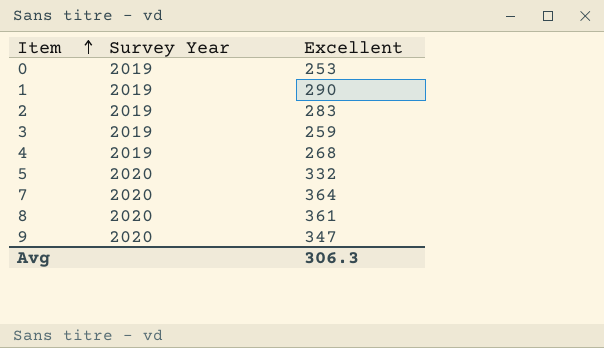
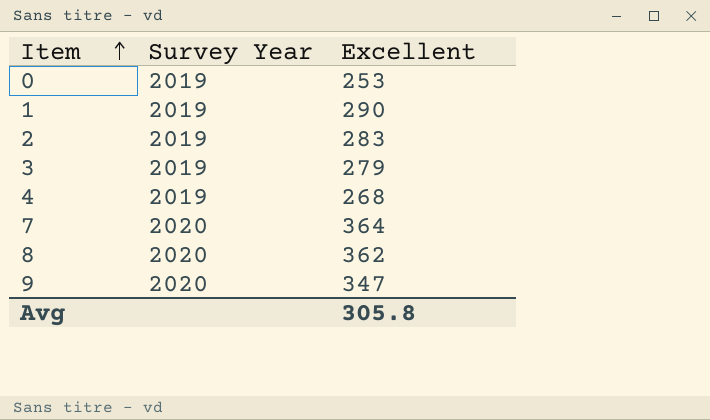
row 5: 2020 | 332 -> none
3 | Excellent: 259 -> 279
8 | Excellent: 361 -> 362
Avg | Excellent: 306.3 -> 305.8

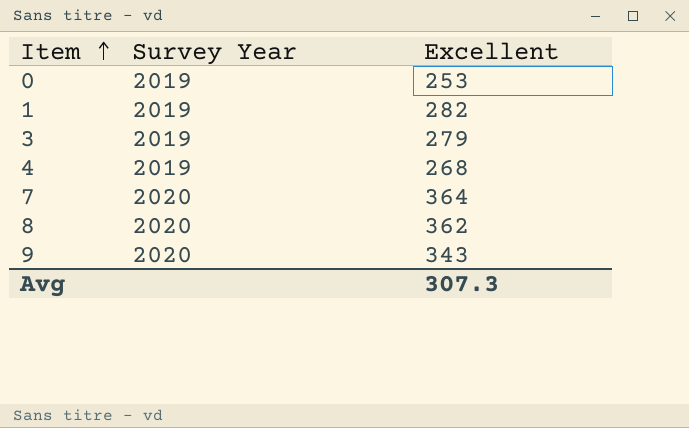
row 2: 2019 | 283 -> none
1 | Excellent: 290 -> 282
9 | Excellent: 347 -> 343
Avg | Excellent: 305.8 -> 307.3

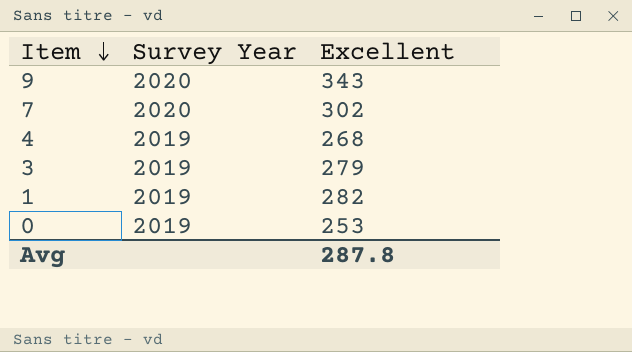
row order: Item ascending -> Item descending
row 8: 2020 | 362 -> none
7 | Excellent: 364 -> 302
Avg | Excellent: 307.3 -> 287.8

